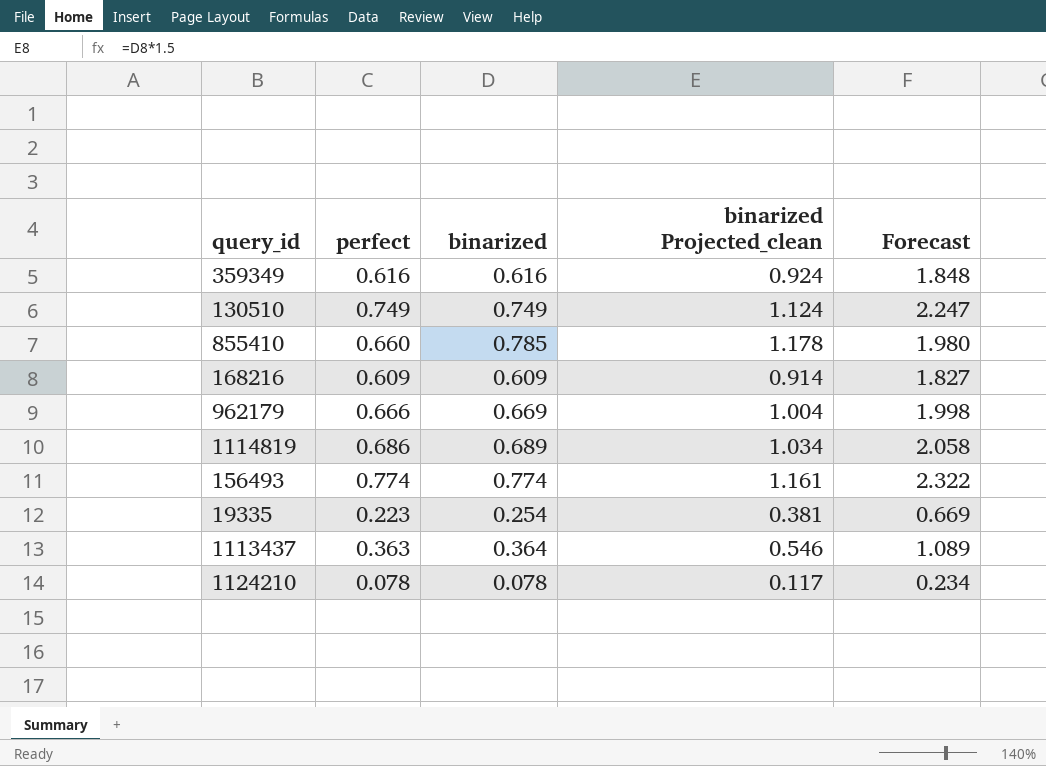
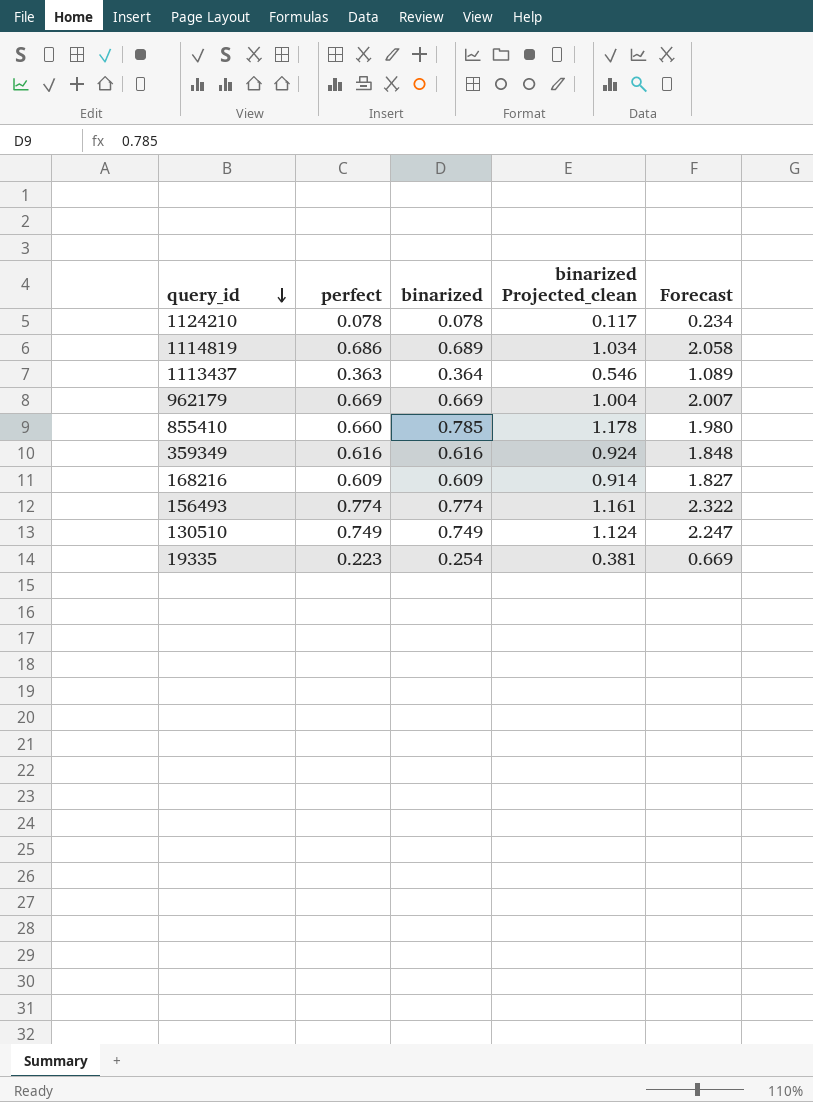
row order: none -> query_id descending
962179 | perfect: 0.666 -> 0.669
962179 | Forecast: 1.998 -> 2.007

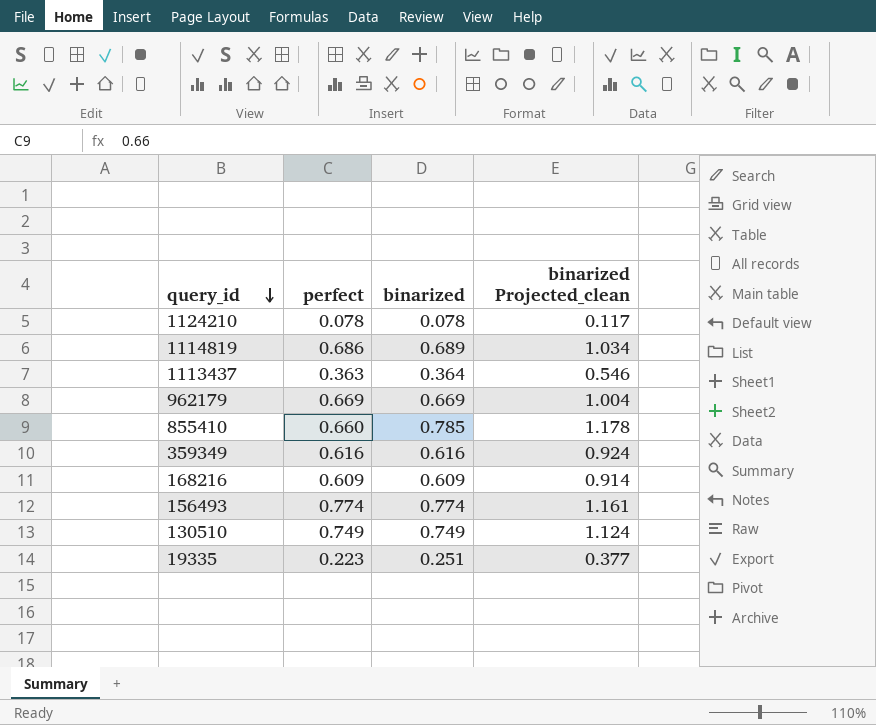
column Forecast | formula: [perfect] * 3 -> none
19335 | binarized: 0.254 -> 0.251
19335 | binarized Projected_clean: 0.381 -> 0.377

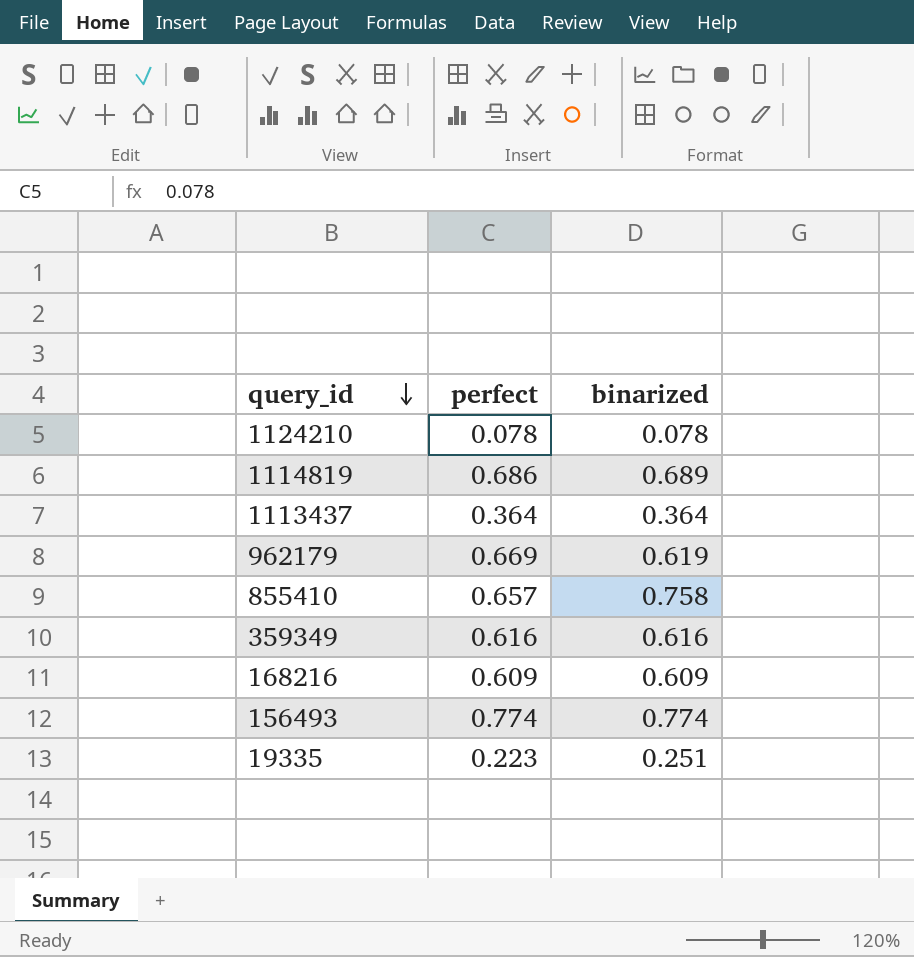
column binarized Projected_clean | formula: [binarized] * 1.5 -> none
row 130510: 0.749 | 0.749 | 1.124 -> none
1113437 | perfect: 0.363 -> 0.364
962179 | binarized: 0.669 -> 0.619
855410 | perfect: 0.660 -> 0.657
855410 | binarized: 0.785 -> 0.758

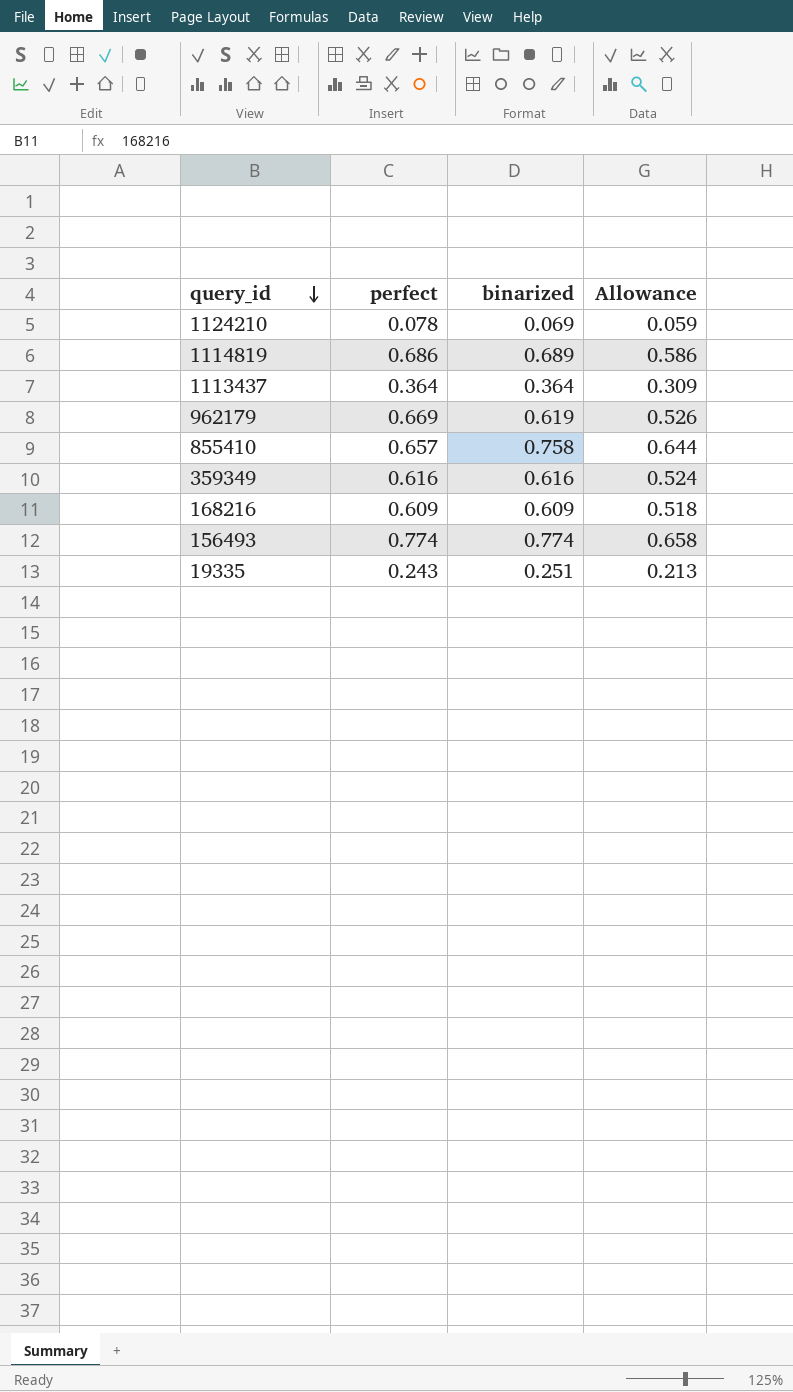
column Allowance | formula: none -> [binarized] * 0.85
1124210 | binarized: 0.078 -> 0.069
19335 | perfect: 0.223 -> 0.243

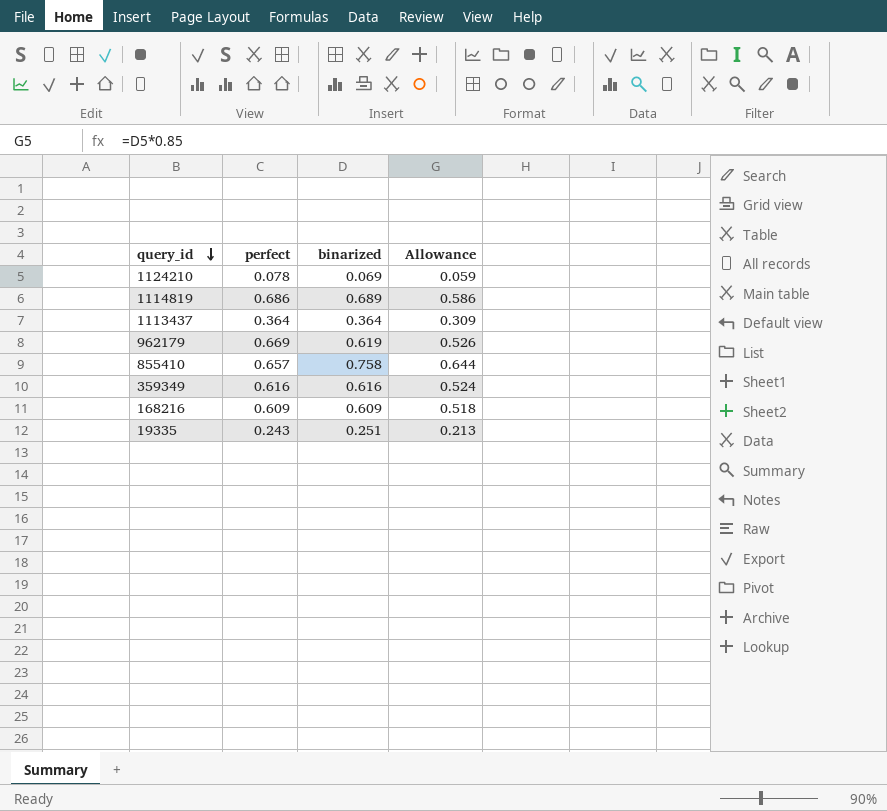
row 156493: 0.774 | 0.774 | 0.658 -> none

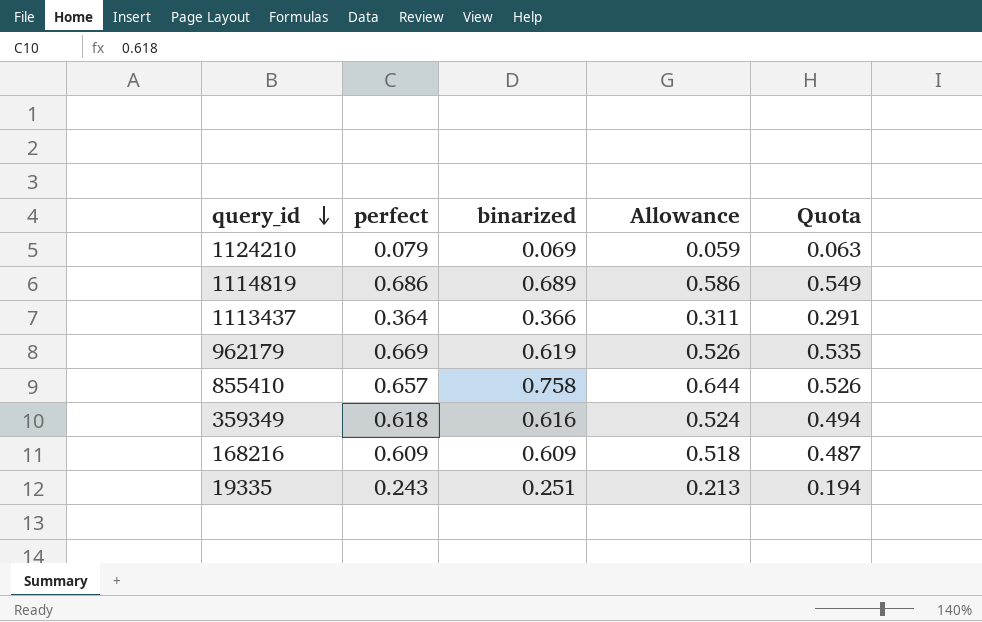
column Quota | formula: none -> [perfect] * 0.8
1124210 | perfect: 0.078 -> 0.079
1113437 | binarized: 0.364 -> 0.366
1113437 | Allowance: 0.309 -> 0.311
359349 | perfect: 0.616 -> 0.618

